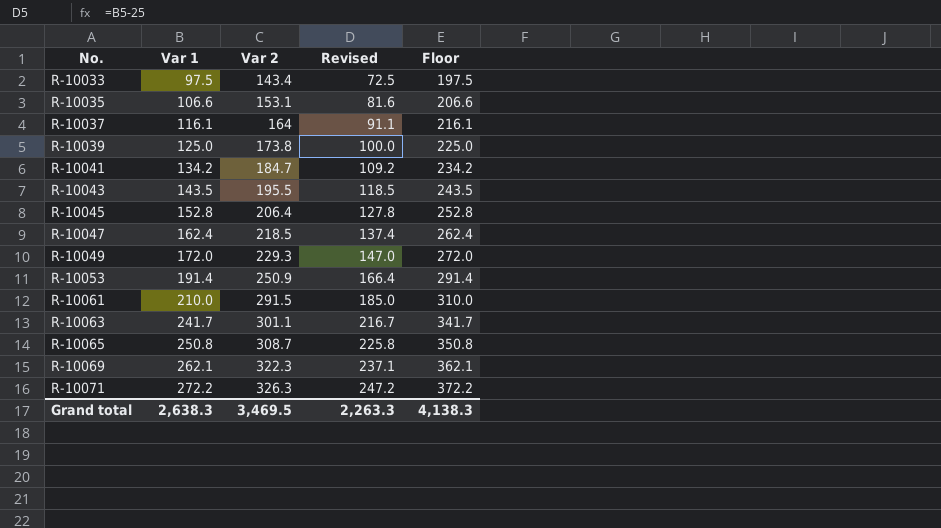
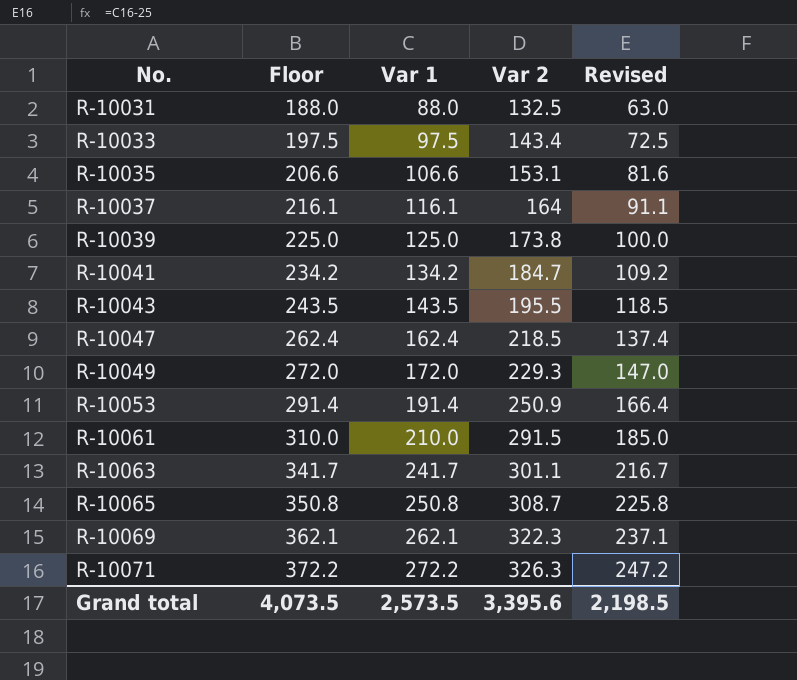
column Floor | position: 5 -> 2
row R-10045: 152.8 | 206.4 | 127.8 | 252.8 -> none
row R-10031: none -> 188.0 | 88.0 | 132.5 | 63.0
Grand total | Floor: 4,138.3 -> 4,073.5
Grand total | Var 1: 2,638.3 -> 2,573.5
Grand total | Var 2: 3,469.5 -> 3,395.6
Grand total | Revised: 2,263.3 -> 2,198.5

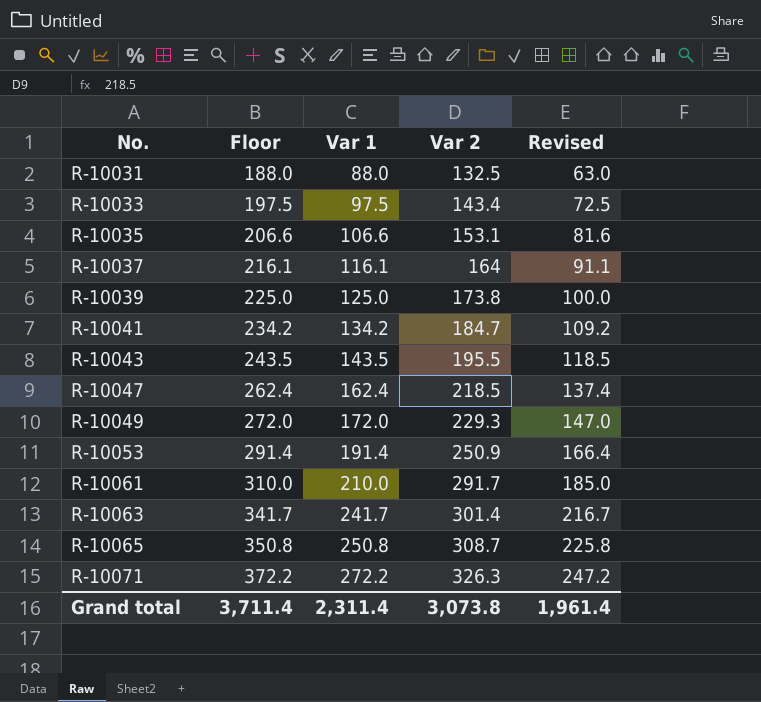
row R-10069: 362.1 | 262.1 | 322.3 | 237.1 -> none
R-10061 | Var 2: 291.5 -> 291.7
R-10063 | Var 2: 301.1 -> 301.4
Grand total | Floor: 4,073.5 -> 3,711.4
Grand total | Var 1: 2,573.5 -> 2,311.4
Grand total | Var 2: 3,395.6 -> 3,073.8
Grand total | Revised: 2,198.5 -> 1,961.4

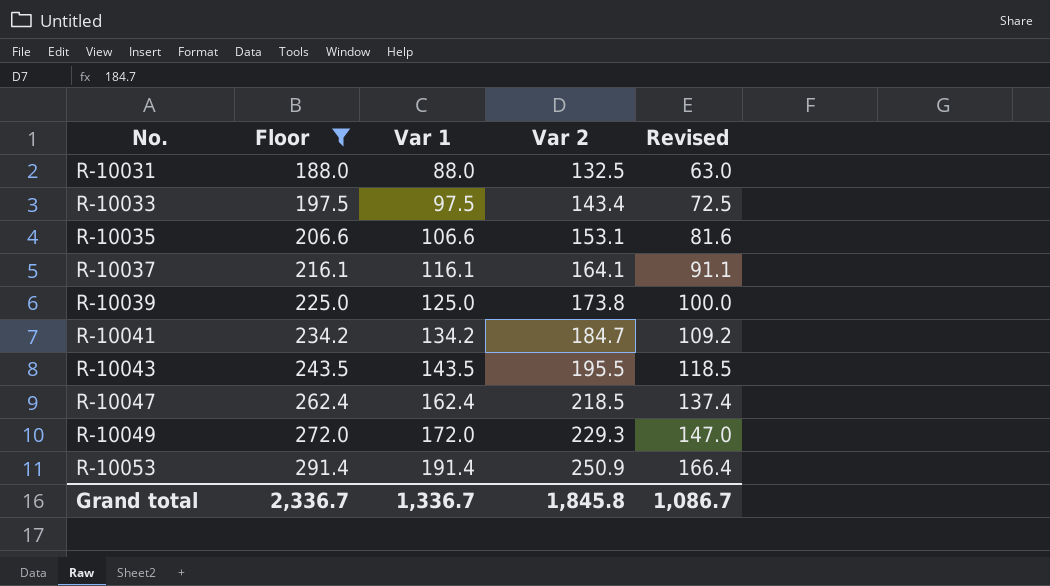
filter: none -> Floor <= 291.4
R-10037 | Var 2: 164 -> 164.1
Grand total | Floor: 3,711.4 -> 2,336.7
Grand total | Var 1: 2,311.4 -> 1,336.7
Grand total | Var 2: 3,073.8 -> 1,845.8
Grand total | Revised: 1,961.4 -> 1,086.7

